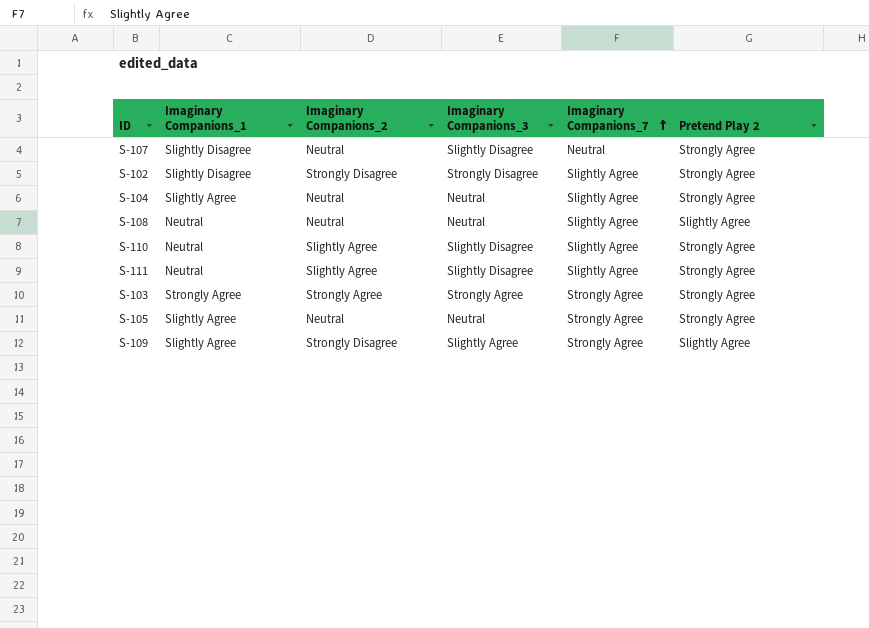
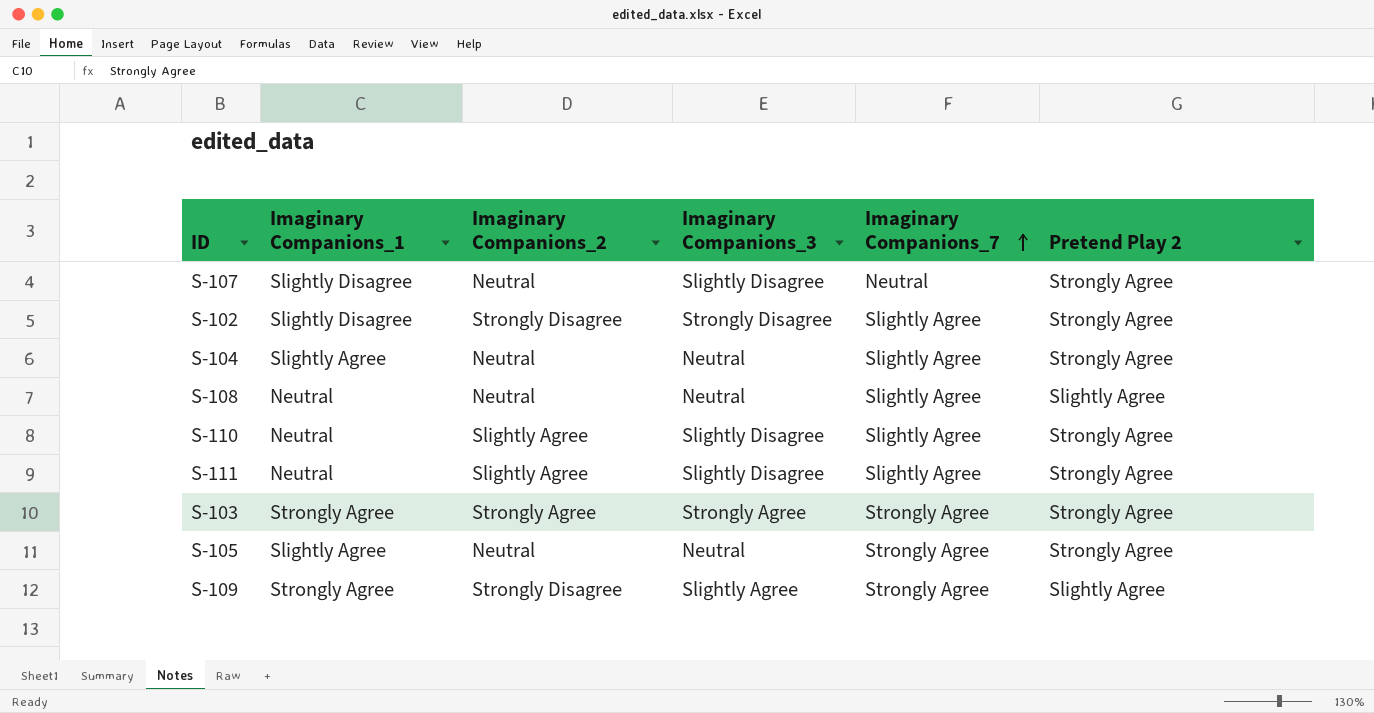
S-109 | Imaginary Companions_1: Slightly Agree -> Strongly Agree

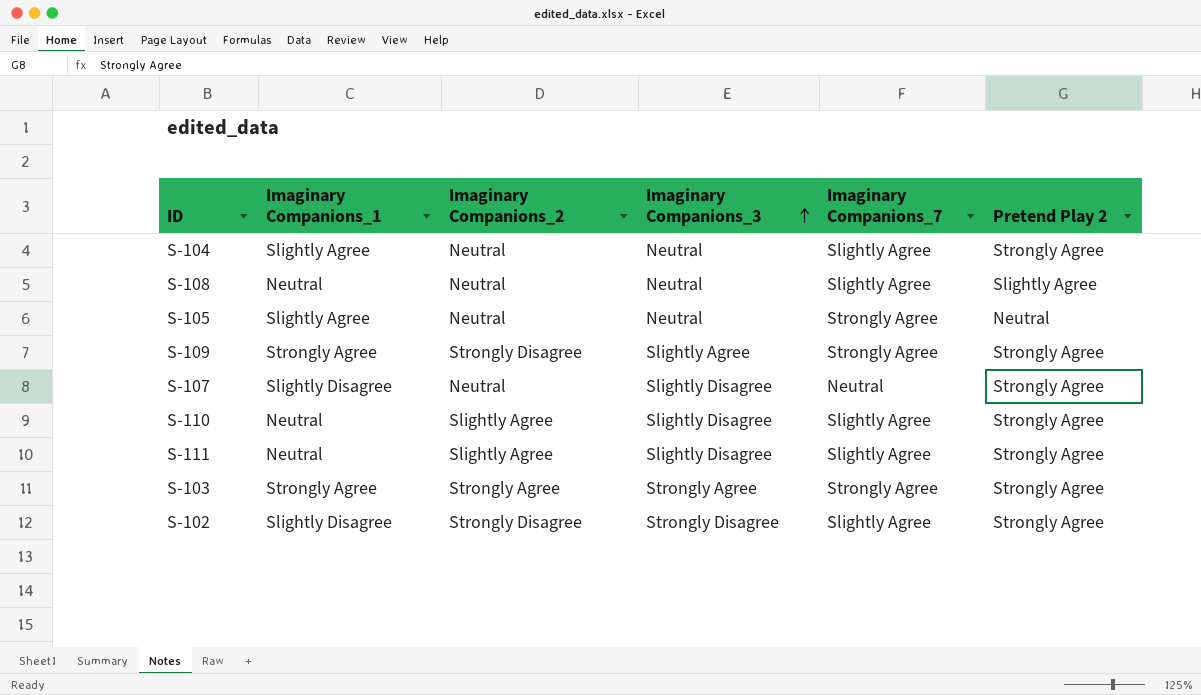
row order: Imaginary Companions_7 ascending -> Imaginary Companions_3 ascending
S-105 | Pretend Play 2: Strongly Agree -> Neutral
S-109 | Pretend Play 2: Slightly Agree -> Strongly Agree

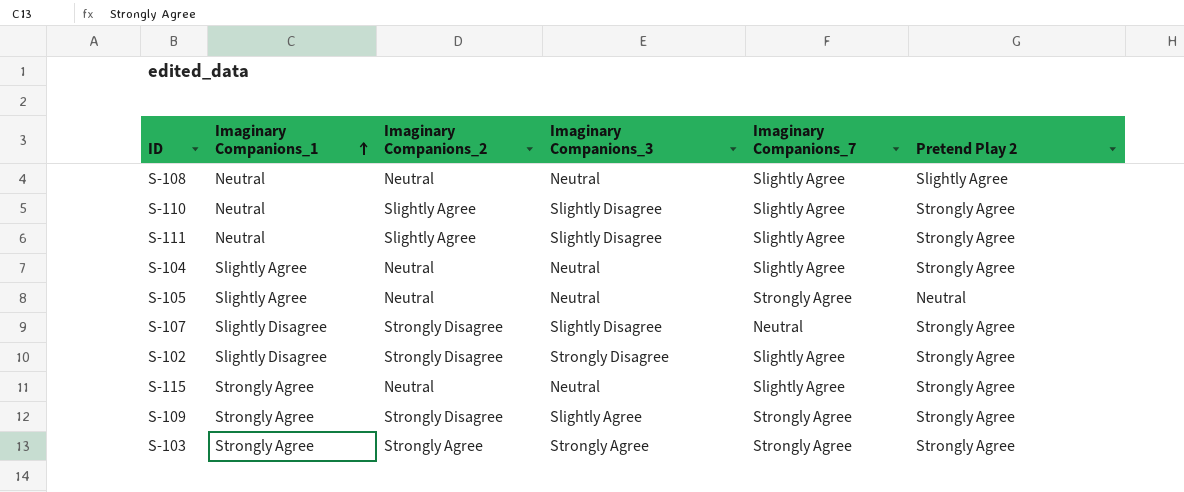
row order: Imaginary Companions_3 ascending -> Imaginary Companions_1 ascending
S-107 | Imaginary Companions_2: Neutral -> Strongly Disagree
row S-115: none -> Strongly Agree | Neutral | Neutral | Slightly Agree | Strongly Agree

